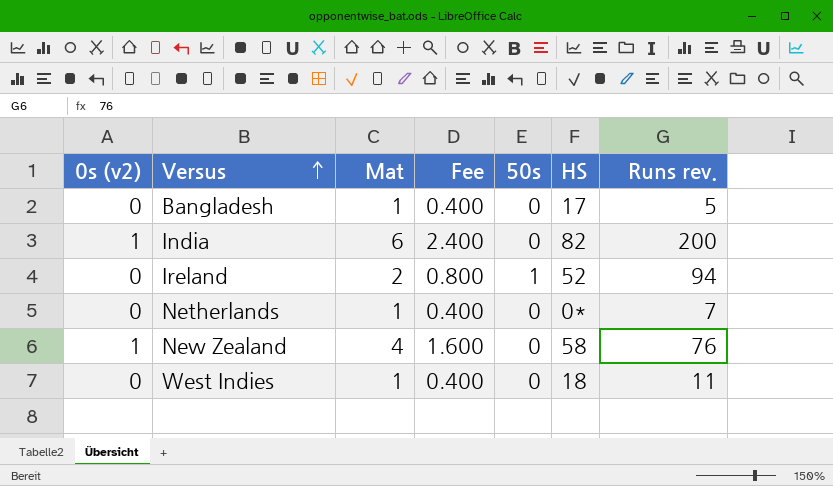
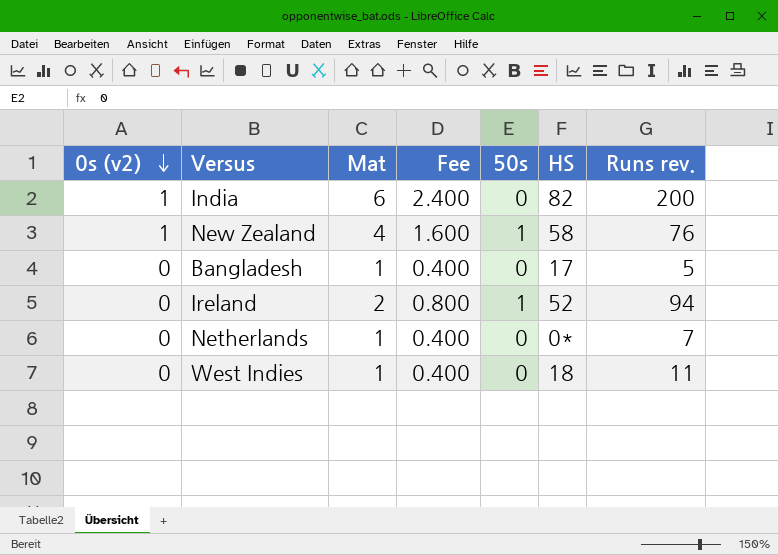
row order: Versus ascending -> 0s (v2) descending
New Zealand | 50s: 0 -> 1

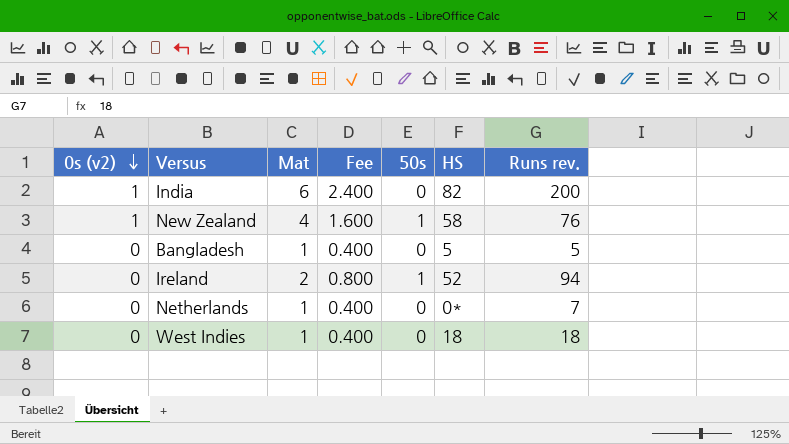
Bangladesh | HS: 17 -> 5
West Indies | Runs rev.: 11 -> 18

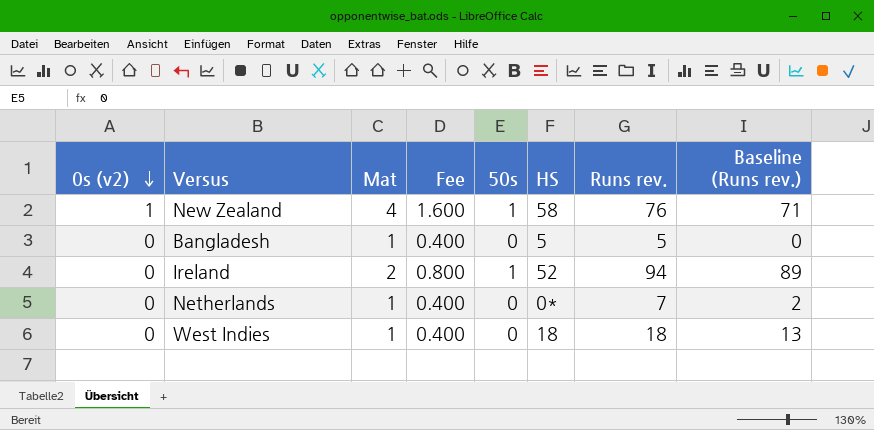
column Baseline (Runs rev.) | formula: none -> [Runs rev.] - 5
row India: 1 | 6 | 2.400 | 0 | 82 | 200 -> none

